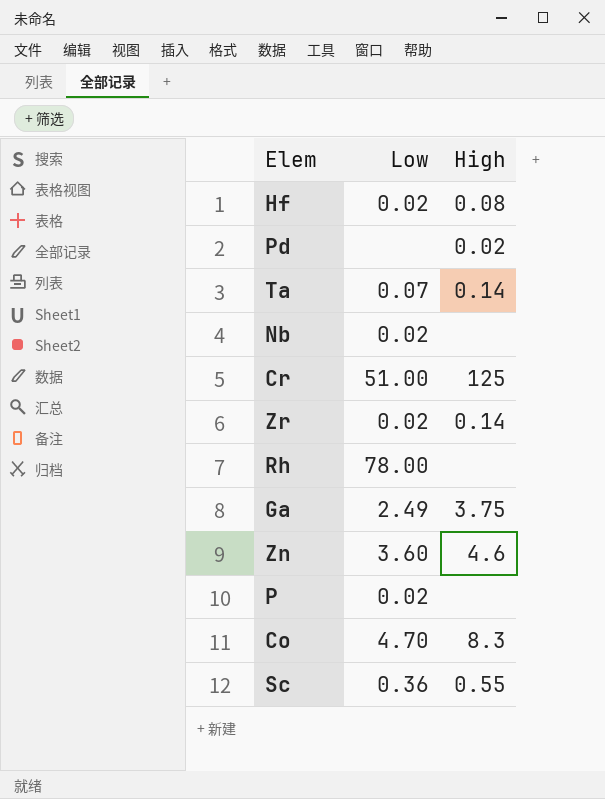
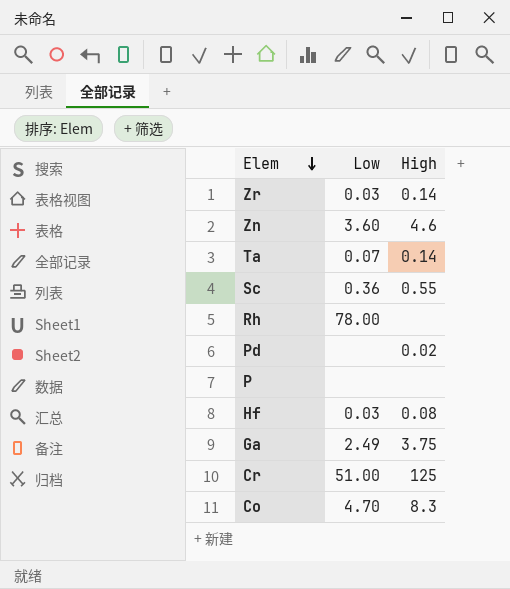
row order: none -> Elem descending
row Nb: 0.02 | none -> none
Zr | Low: 0.02 -> 0.03
P | Low: 0.02 -> none
Hf | Low: 0.02 -> 0.03

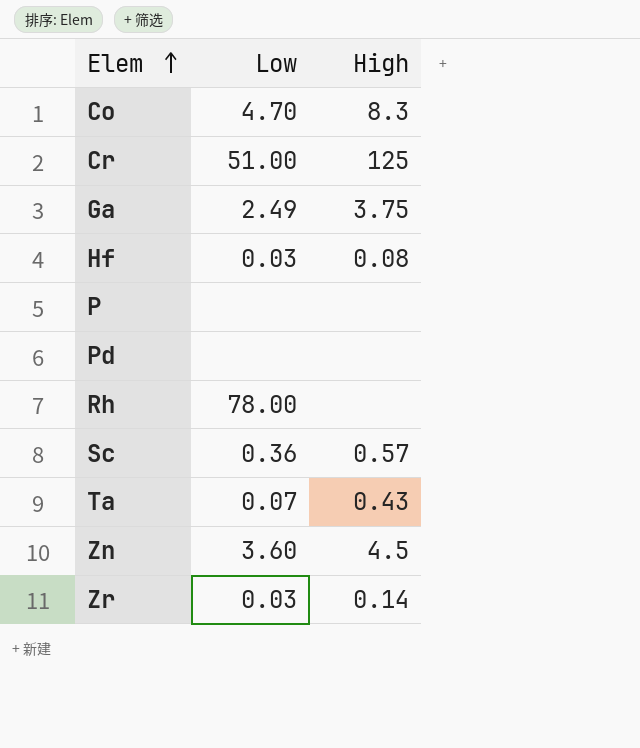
row order: Elem descending -> Elem ascending
Pd | High: 0.02 -> none
Sc | High: 0.55 -> 0.57
Ta | High: 0.14 -> 0.43
Zn | High: 4.6 -> 4.5

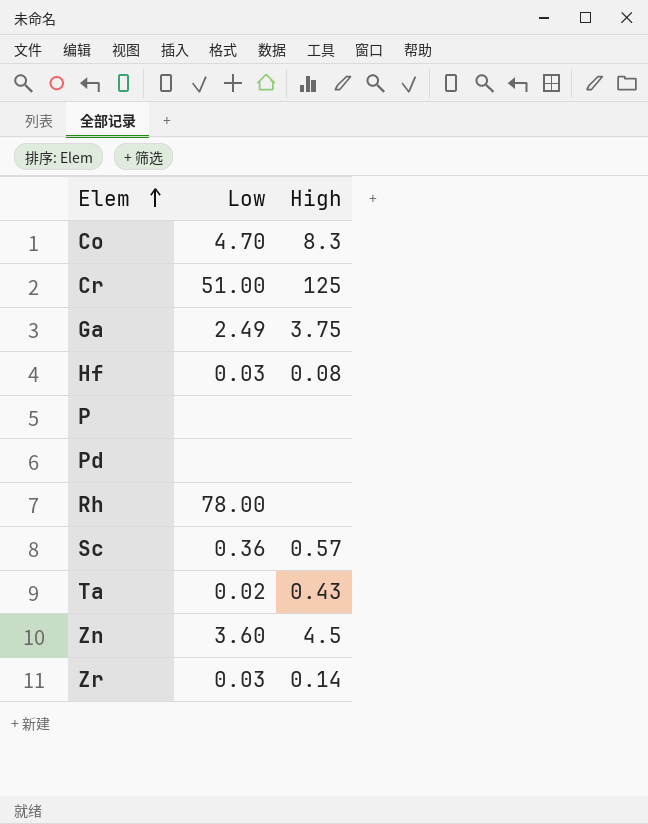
Ta | Low: 0.07 -> 0.02

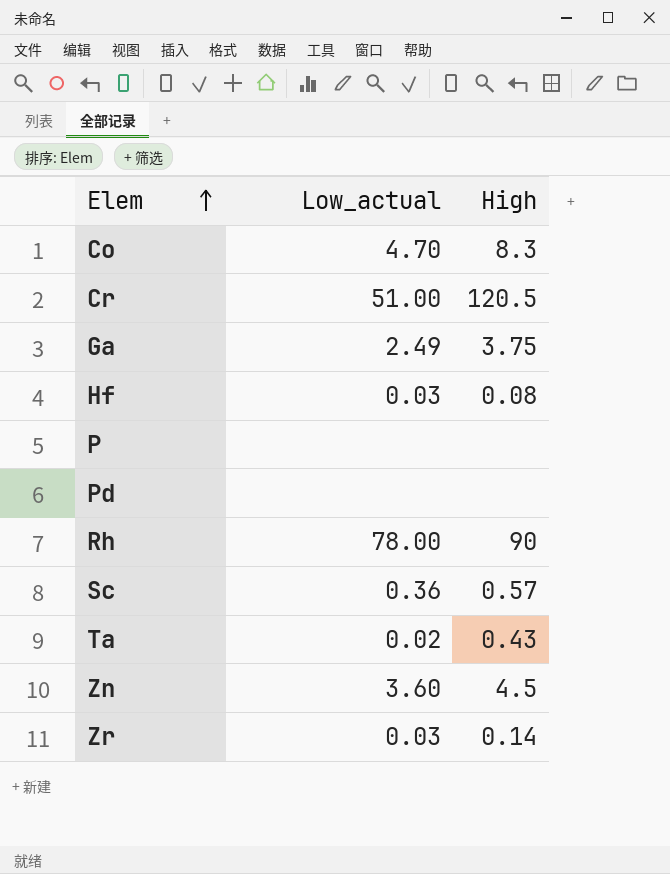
column name: Low -> Low_actual
Cr | High: 125 -> 120.5
Rh | High: none -> 90

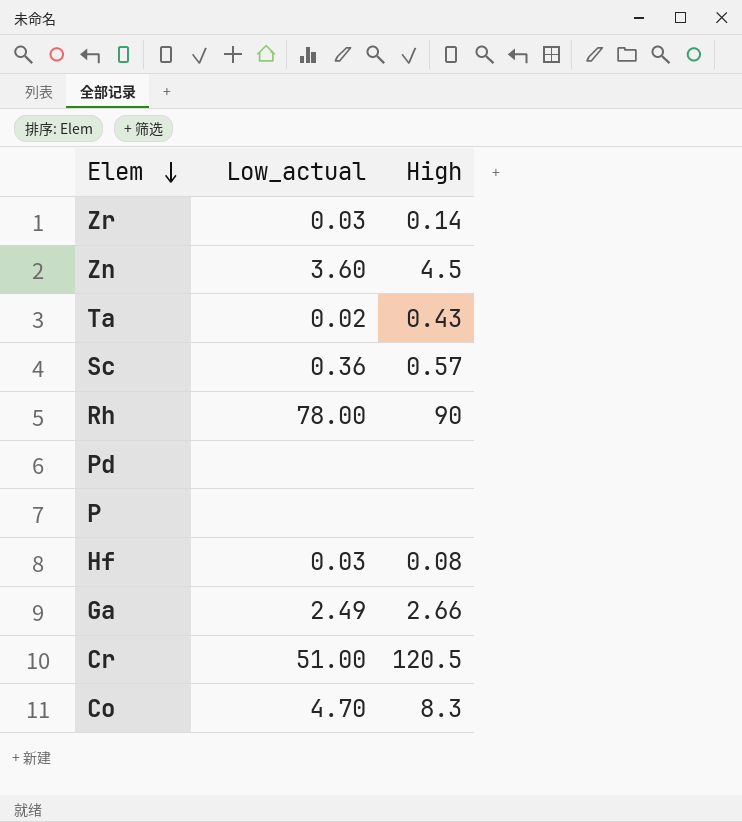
row order: Elem ascending -> Elem descending
Ga | High: 3.75 -> 2.66

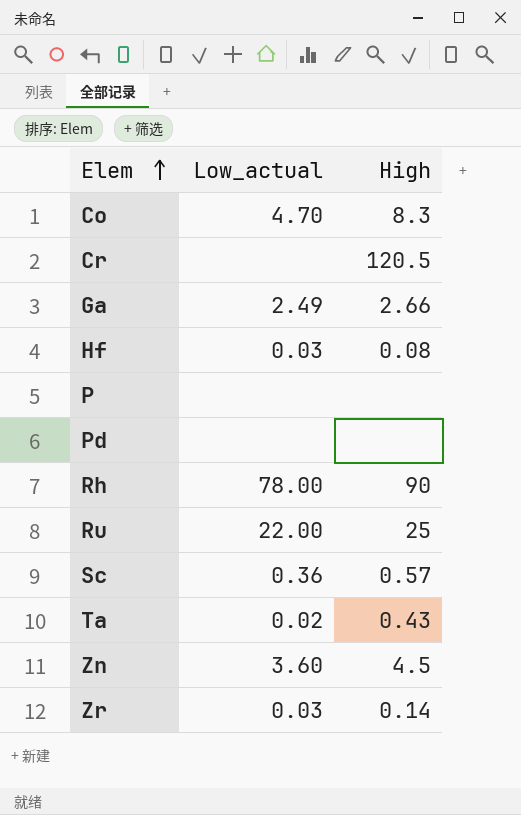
row order: Elem descending -> Elem ascending
Cr | Low_actual: 51.00 -> none
row Ru: none -> 22.00 | 25

